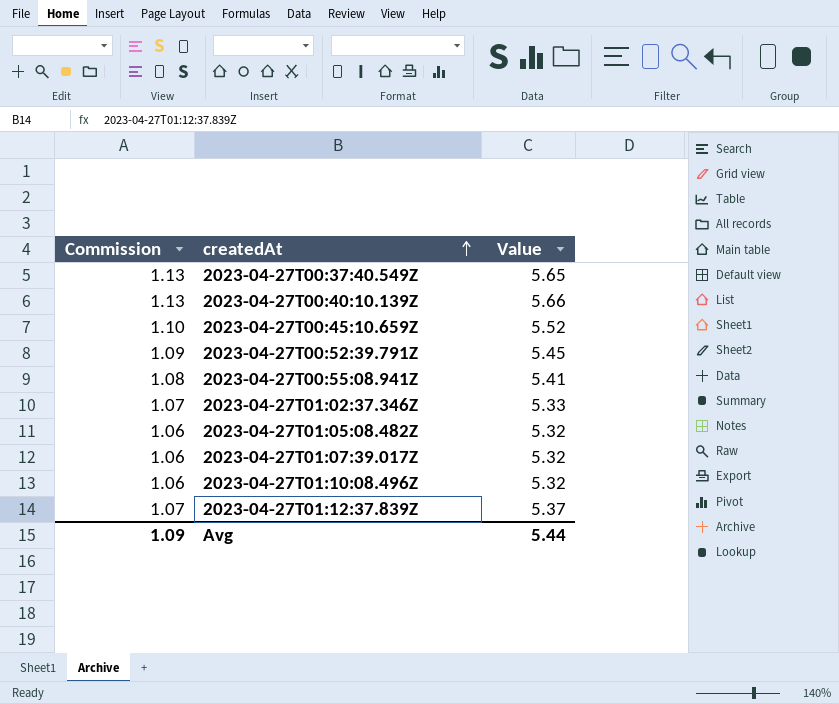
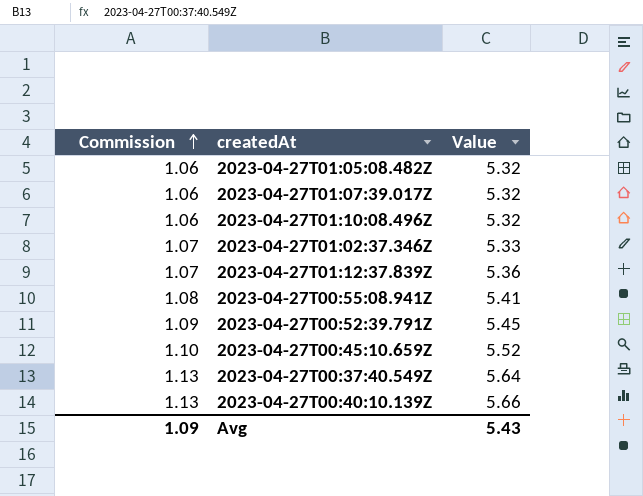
row order: createdAt ascending -> Commission ascending
2023-04-27T01:12:37.839Z | Value: 5.37 -> 5.36
2023-04-27T00:37:40.549Z | Value: 5.65 -> 5.64
Avg | Value: 5.44 -> 5.43

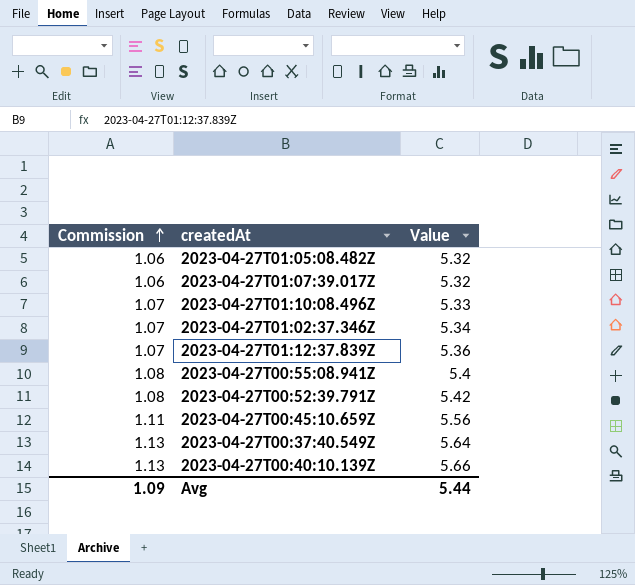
2023-04-27T01:10:08.496Z | Commission: 1.06 -> 1.07
2023-04-27T01:10:08.496Z | Value: 5.32 -> 5.33
2023-04-27T01:02:37.346Z | Value: 5.33 -> 5.34
2023-04-27T00:55:08.941Z | Value: 5.41 -> 5.4
2023-04-27T00:52:39.791Z | Commission: 1.09 -> 1.08
2023-04-27T00:52:39.791Z | Value: 5.45 -> 5.42
2023-04-27T00:45:10.659Z | Commission: 1.10 -> 1.11
2023-04-27T00:45:10.659Z | Value: 5.52 -> 5.56
Avg | Value: 5.43 -> 5.44

